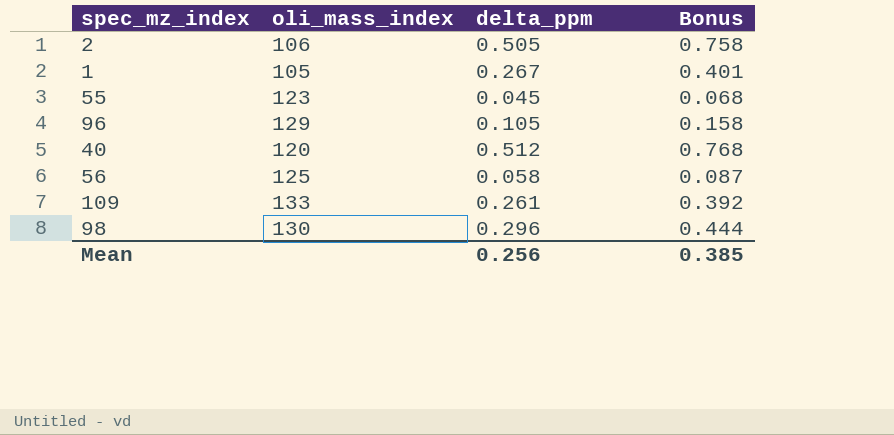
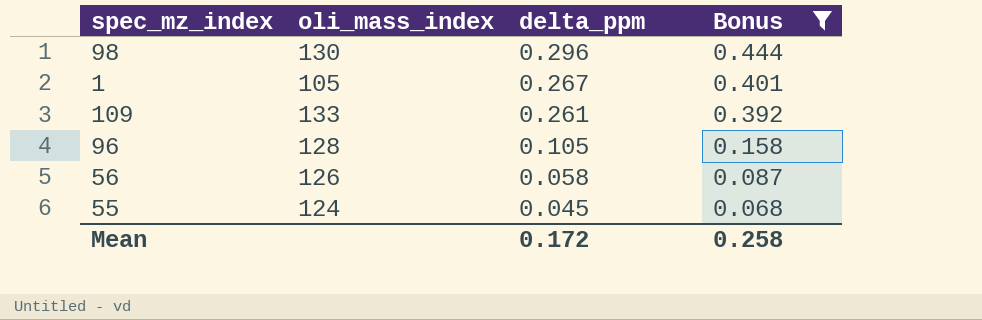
filter: none -> Bonus <= 0.444
row order: none -> delta_ppm descending
96 | oli_mass_index: 129 -> 128
56 | oli_mass_index: 125 -> 126
55 | oli_mass_index: 123 -> 124
Mean | delta_ppm: 0.256 -> 0.172
Mean | Bonus: 0.385 -> 0.258

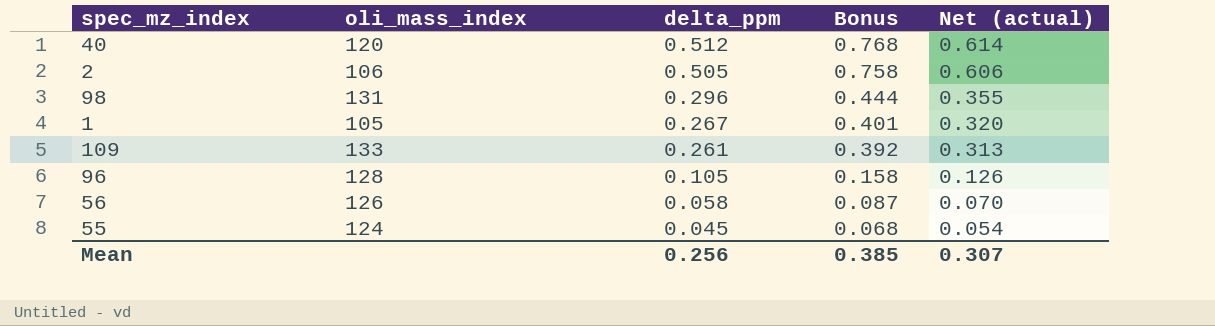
filter: Bonus <= 0.444 -> none
column Net (actual) | formula: none -> [delta_ppm] * 1.2
98 | oli_mass_index: 130 -> 131
Mean | delta_ppm: 0.172 -> 0.256
Mean | Bonus: 0.258 -> 0.385

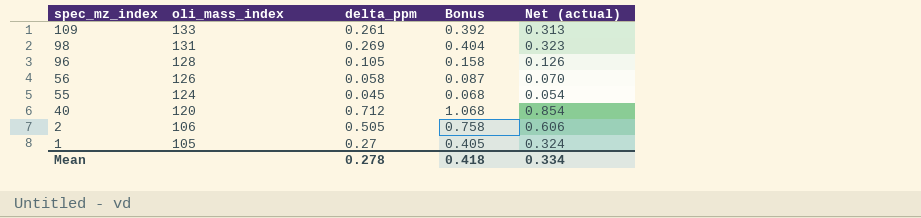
row order: delta_ppm descending -> spec_mz_index descending
98 | delta_ppm: 0.296 -> 0.269
98 | Bonus: 0.444 -> 0.404
98 | Net (actual): 0.355 -> 0.323
40 | delta_ppm: 0.512 -> 0.712
40 | Bonus: 0.768 -> 1.068
40 | Net (actual): 0.614 -> 0.854
1 | delta_ppm: 0.267 -> 0.27
1 | Bonus: 0.401 -> 0.405
1 | Net (actual): 0.320 -> 0.324
Mean | delta_ppm: 0.256 -> 0.278
Mean | Bonus: 0.385 -> 0.418
Mean | Net (actual): 0.307 -> 0.334

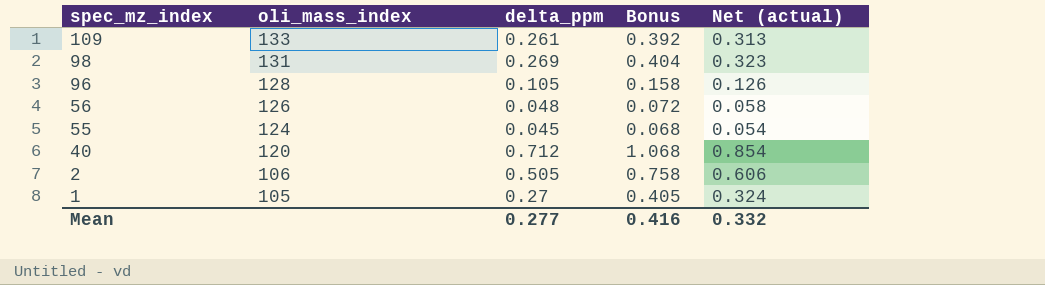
56 | delta_ppm: 0.058 -> 0.048
56 | Bonus: 0.087 -> 0.072
56 | Net (actual): 0.070 -> 0.058
Mean | delta_ppm: 0.278 -> 0.277
Mean | Bonus: 0.418 -> 0.416
Mean | Net (actual): 0.334 -> 0.332

